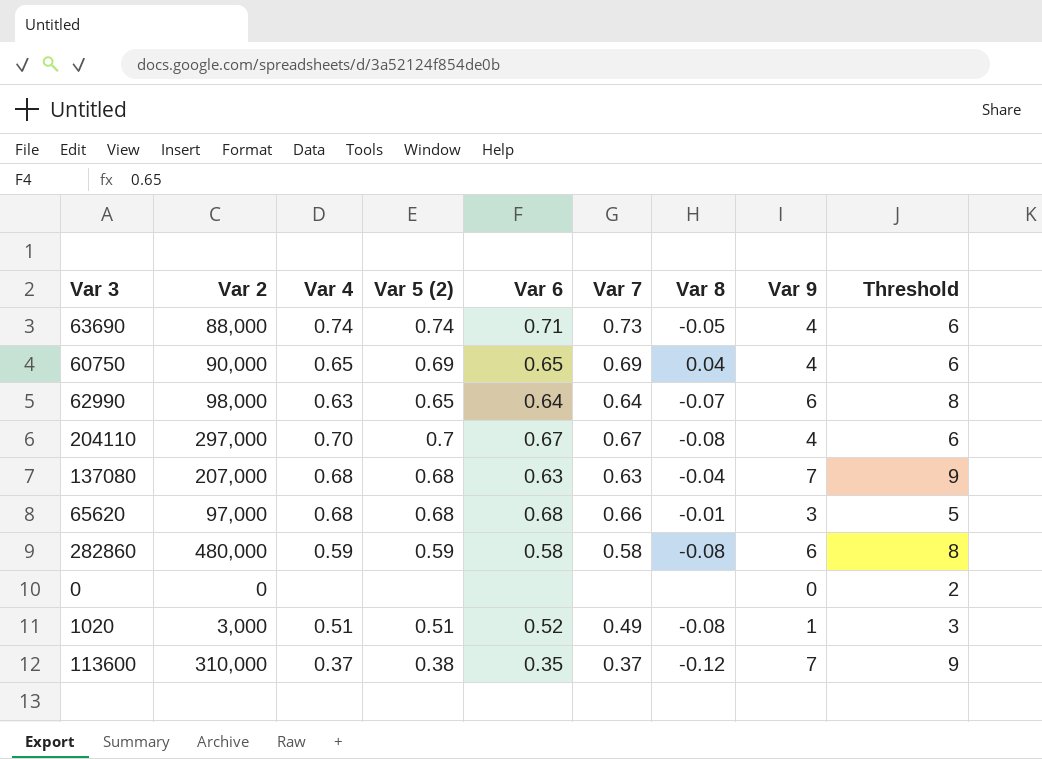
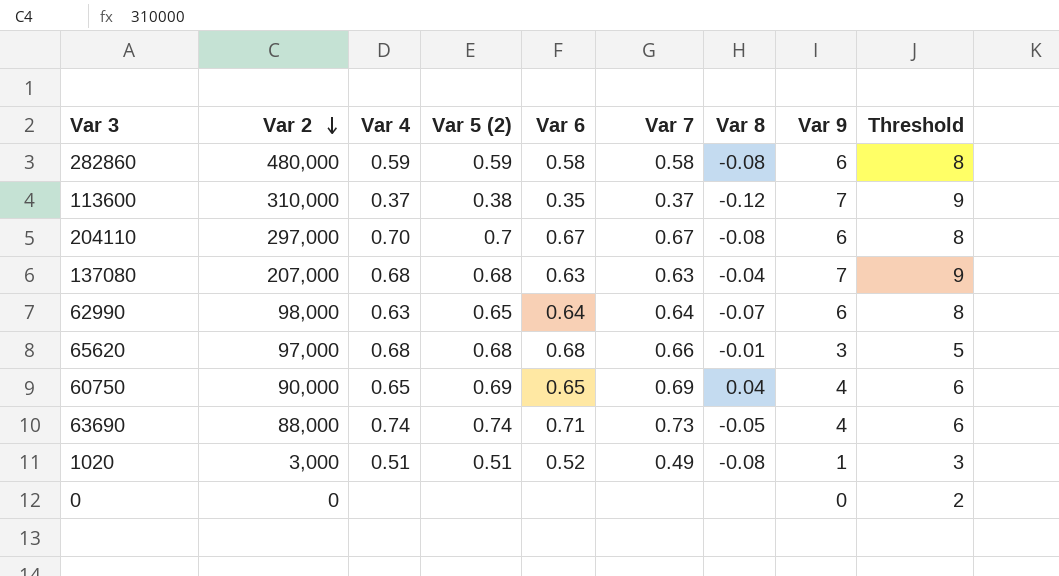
row order: none -> Var 2 descending
204110 | Var 9: 4 -> 6
204110 | Threshold: 6 -> 8

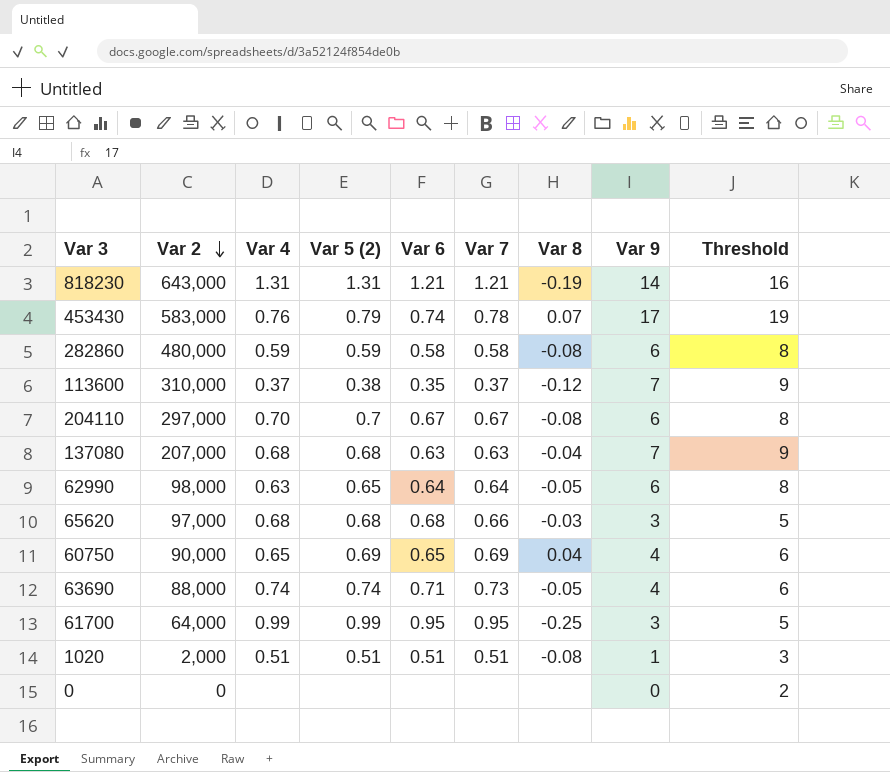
row 818230: none -> 643,000 | 1.31 | 1.31 | 1.21 | 1.21 | -0.19 | 14 | 16
row 453430: none -> 583,000 | 0.76 | 0.79 | 0.74 | 0.78 | 0.07 | 17 | 19
62990 | Var 8: -0.07 -> -0.05
65620 | Var 8: -0.01 -> -0.03
row 61700: none -> 64,000 | 0.99 | 0.99 | 0.95 | 0.95 | -0.25 | 3 | 5
1020 | Var 2: 3,000 -> 2,000
1020 | Var 6: 0.52 -> 0.51
1020 | Var 7: 0.49 -> 0.51

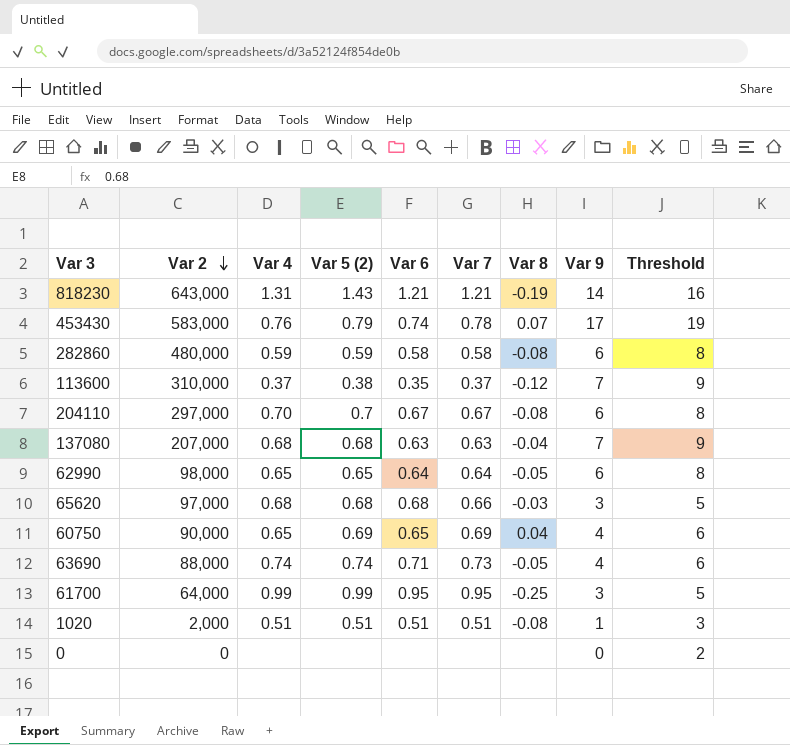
818230 | Var 5 (2): 1.31 -> 1.43
62990 | Var 4: 0.63 -> 0.65

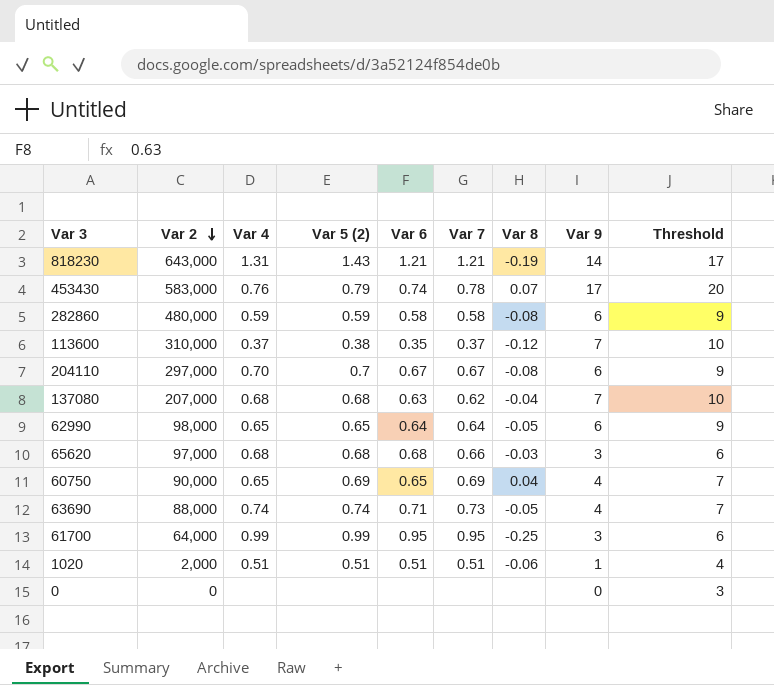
column Threshold | formula: [Var 9] + 2 -> [Var 9] + 3
137080 | Var 7: 0.63 -> 0.62
1020 | Var 8: -0.08 -> -0.06

